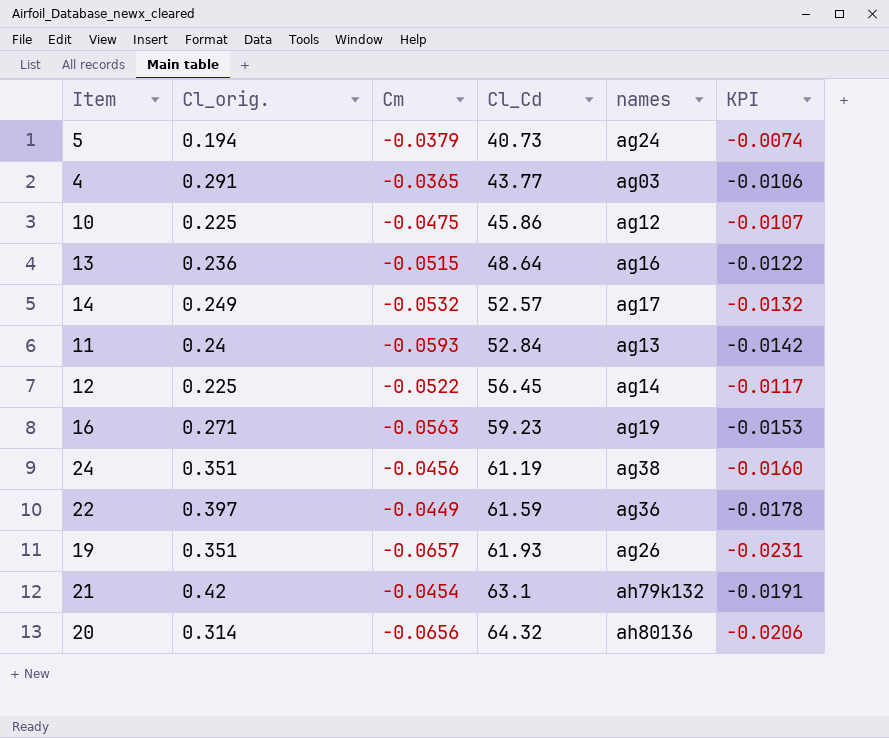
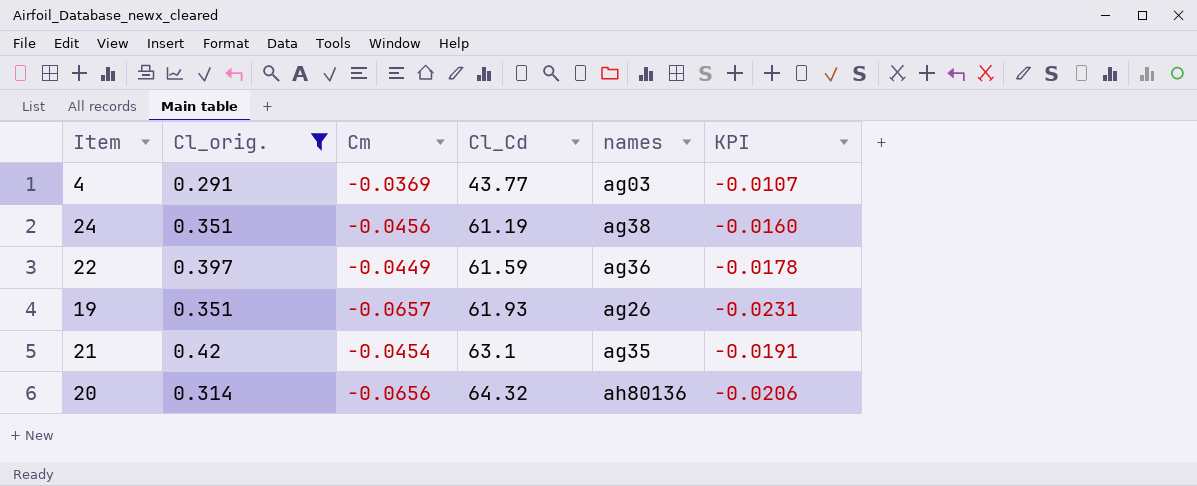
filter: none -> Cl_orig. >= 0.291
4 | Cm: -0.0365 -> -0.0369
4 | KPI: -0.0106 -> -0.0107
21 | names: ah79k132 -> ag35

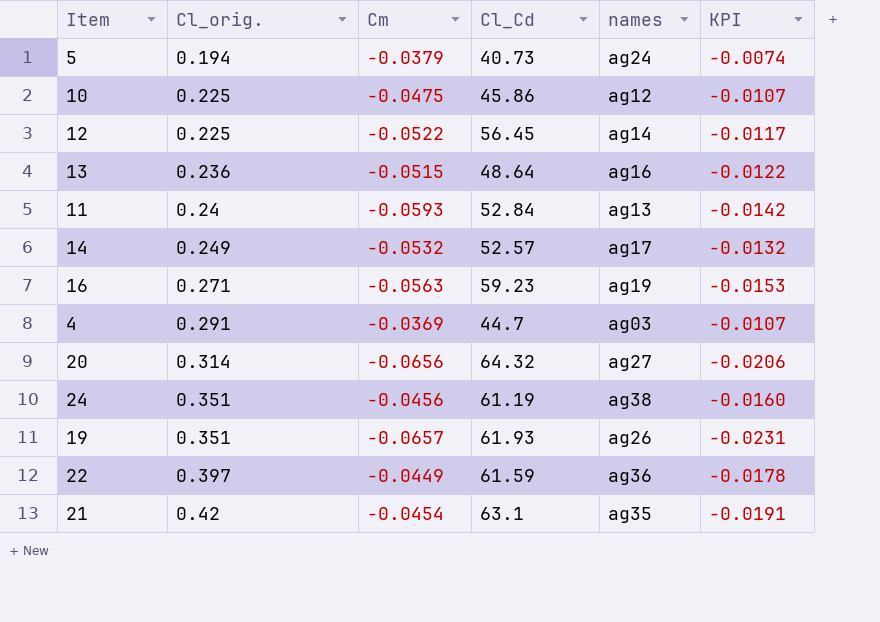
filter: Cl_orig. >= 0.291 -> none
row order: Cl_Cd ascending -> Cl_orig. ascending
4 | Cl_Cd: 43.77 -> 44.7
20 | names: ah80136 -> ag27

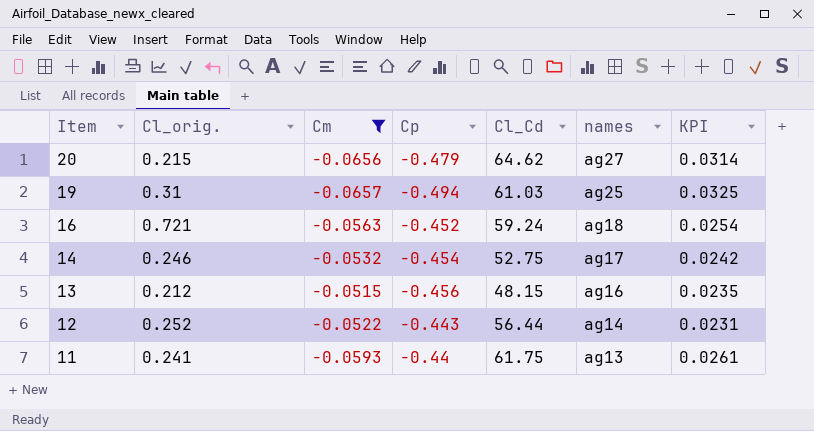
filter: none -> Cm <= -0.0515
row order: Cl_orig. ascending -> Item descending
column Cp | position: none -> 4
column KPI | formula: [Cl_orig.] * [Cm] -> [Cm] * [Cp]
20 | Cl_orig.: 0.314 -> 0.215
20 | Cl_Cd: 64.32 -> 64.62
19 | Cl_orig.: 0.351 -> 0.31
19 | Cl_Cd: 61.93 -> 61.03
19 | names: ag26 -> ag25
16 | Cl_orig.: 0.271 -> 0.721
16 | Cl_Cd: 59.23 -> 59.24
16 | names: ag19 -> ag18
14 | Cl_orig.: 0.249 -> 0.246
14 | Cl_Cd: 52.57 -> 52.75
13 | Cl_orig.: 0.236 -> 0.212
13 | Cl_Cd: 48.64 -> 48.15
12 | Cl_orig.: 0.225 -> 0.252
12 | Cl_Cd: 56.45 -> 56.44
11 | Cl_orig.: 0.24 -> 0.241
11 | Cl_Cd: 52.84 -> 61.75

